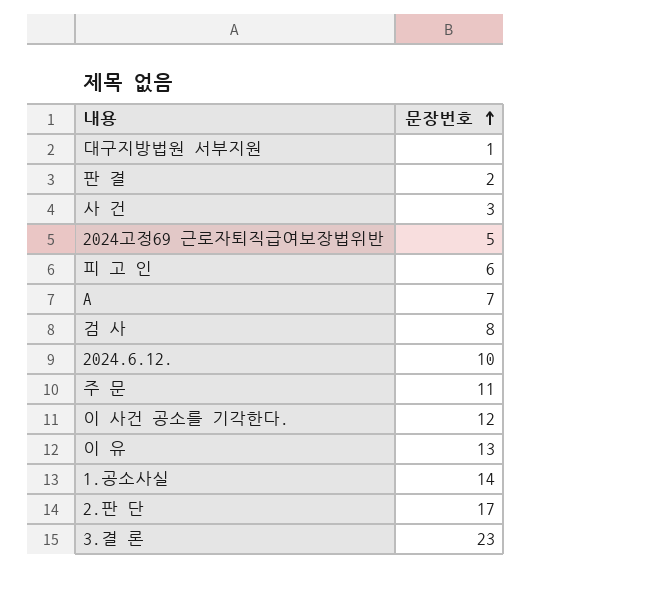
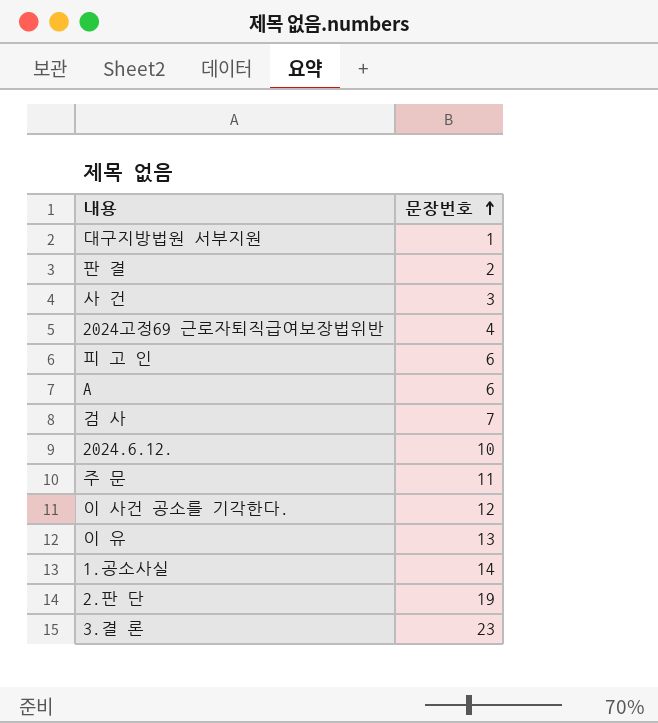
2024고정69 근로자퇴직급여보장법위반 | 문장번호: 5 -> 4
A | 문장번호: 7 -> 6
검 사 | 문장번호: 8 -> 7
2.판 단 | 문장번호: 17 -> 19

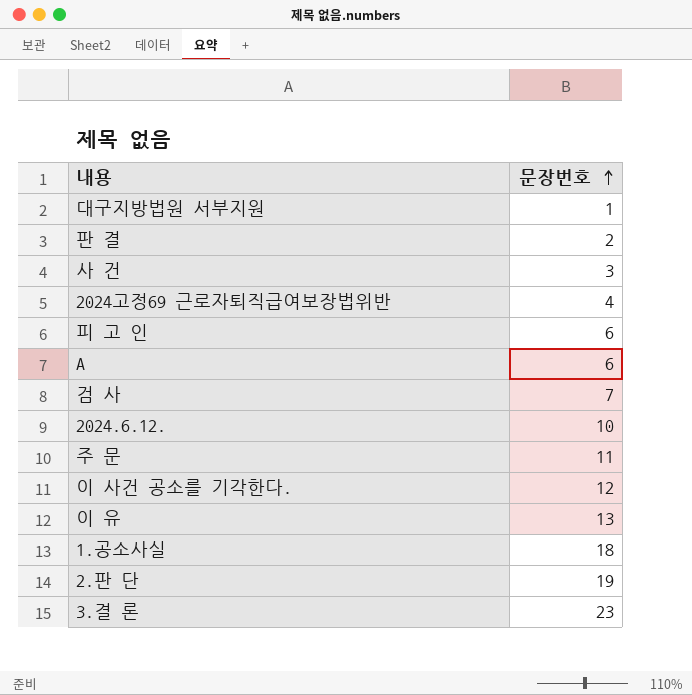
1.공소사실 | 문장번호: 14 -> 18

